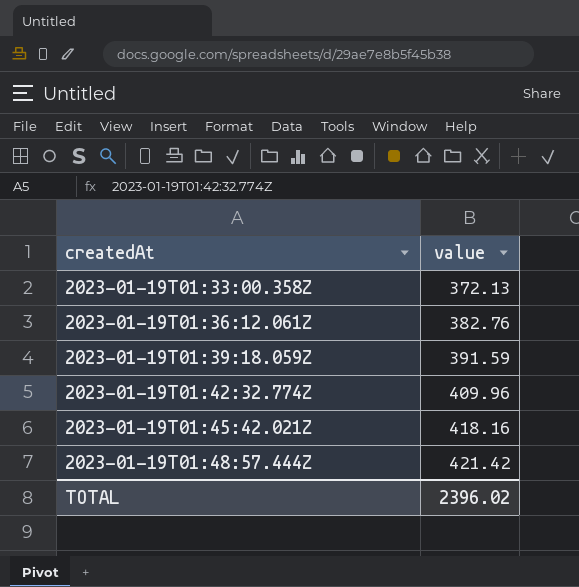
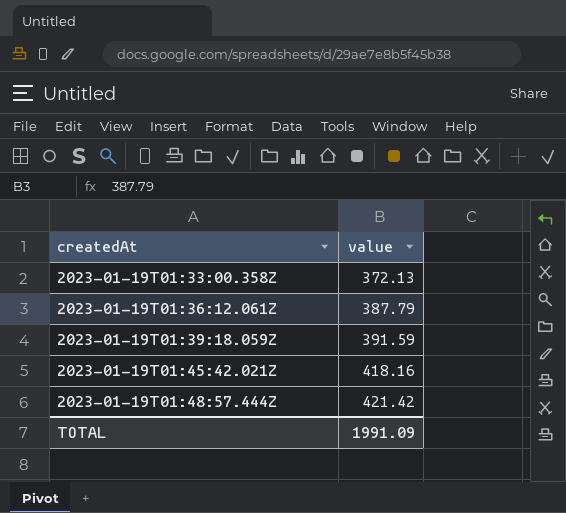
row 2023-01-19T01:42:32.774Z: 409.96 -> none
2023-01-19T01:36:12.061Z | value: 382.76 -> 387.79
TOTAL | value: 2396.02 -> 1991.09

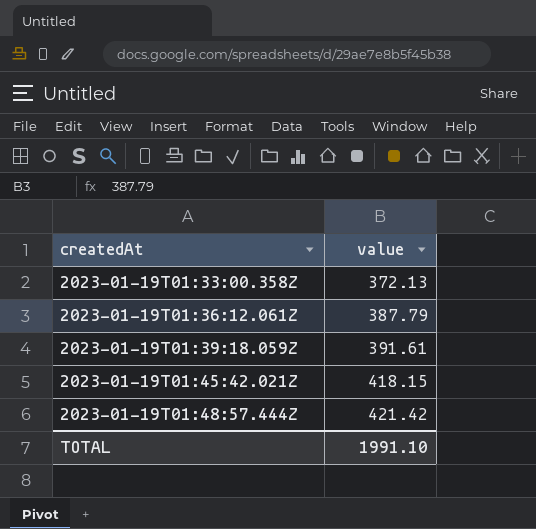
2023-01-19T01:39:18.059Z | value: 391.59 -> 391.61
2023-01-19T01:45:42.021Z | value: 418.16 -> 418.15
TOTAL | value: 1991.09 -> 1991.10

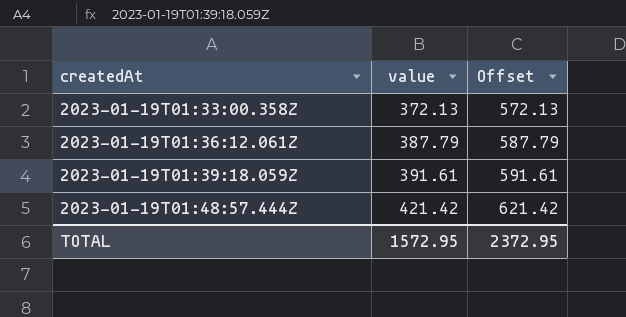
column Offset | formula: none -> [value] + 200
row 2023-01-19T01:45:42.021Z: 418.15 -> none
TOTAL | value: 1991.10 -> 1572.95

